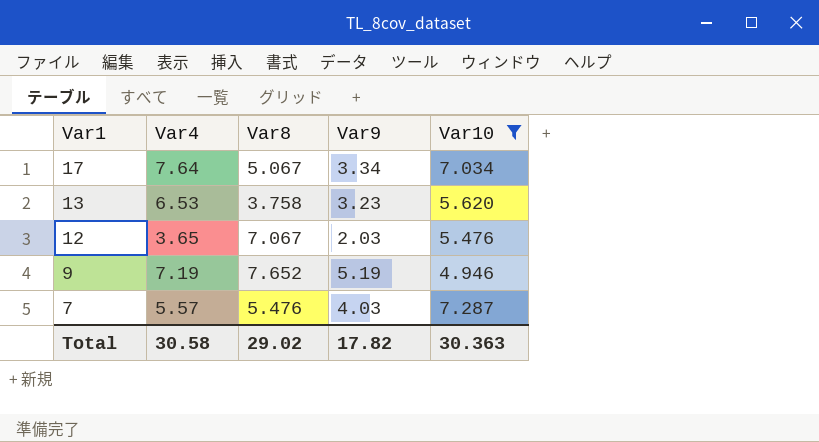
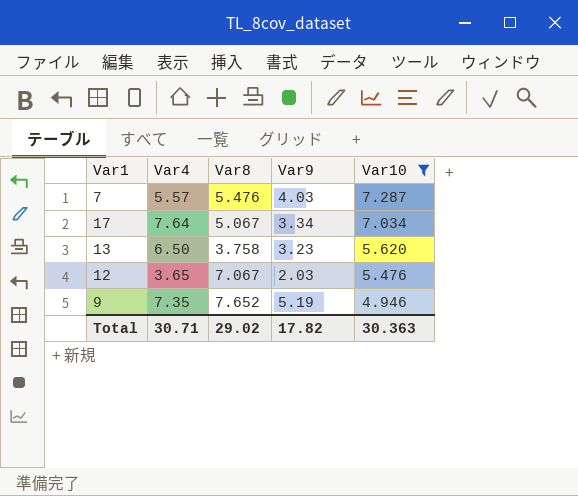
row order: Var1 descending -> Var10 descending
13 | Var4: 6.53 -> 6.50
9 | Var4: 7.19 -> 7.35
Total | Var4: 30.58 -> 30.71

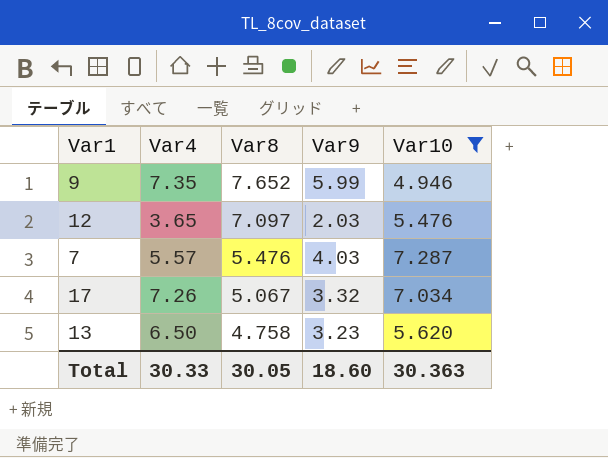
row order: Var10 descending -> Var8 descending
9 | Var9: 5.19 -> 5.99
12 | Var8: 7.067 -> 7.097
17 | Var4: 7.64 -> 7.26
17 | Var9: 3.34 -> 3.32
13 | Var8: 3.758 -> 4.758
Total | Var4: 30.71 -> 30.33
Total | Var8: 29.02 -> 30.05
Total | Var9: 17.82 -> 18.60

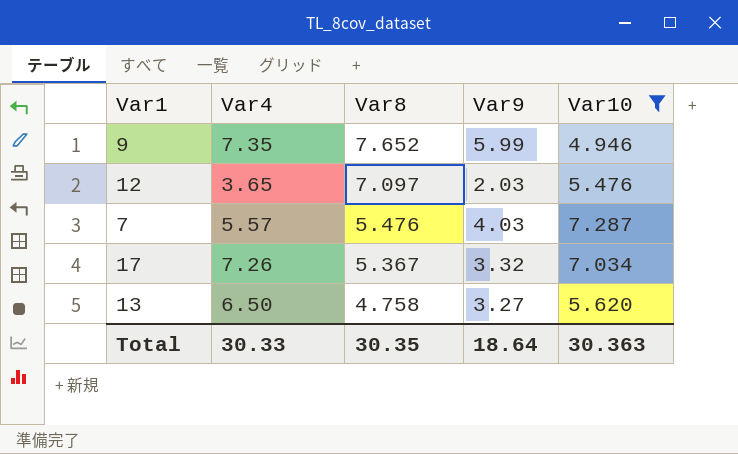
17 | Var8: 5.067 -> 5.367
13 | Var9: 3.23 -> 3.27
Total | Var8: 30.05 -> 30.35
Total | Var9: 18.60 -> 18.64

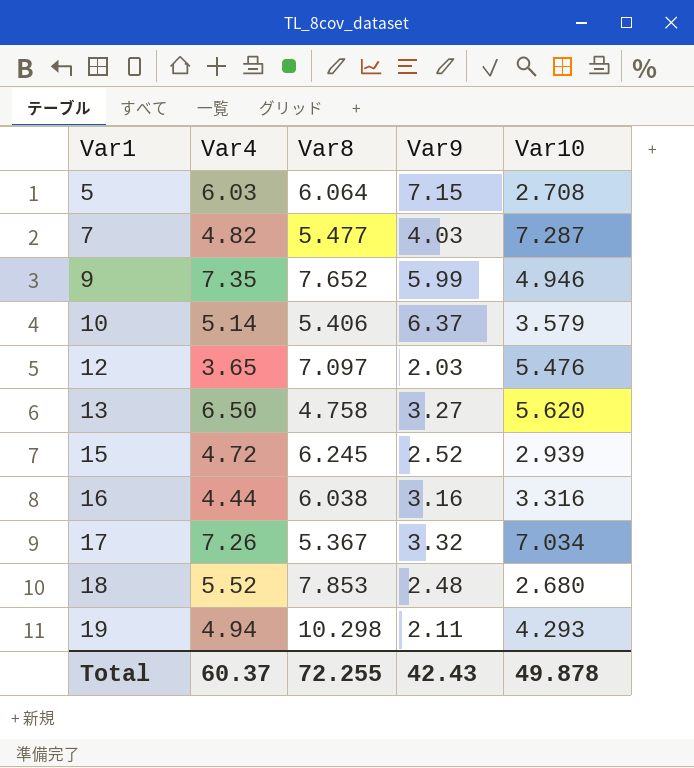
filter: Var10 >= 4.946 -> none
row order: Var8 descending -> Var1 ascending
7 | Var4: 5.57 -> 4.82
7 | Var8: 5.476 -> 5.477
Total | Var4: 30.33 -> 60.37
Total | Var8: 30.35 -> 72.255
Total | Var9: 18.64 -> 42.43
Total | Var10: 30.363 -> 49.878

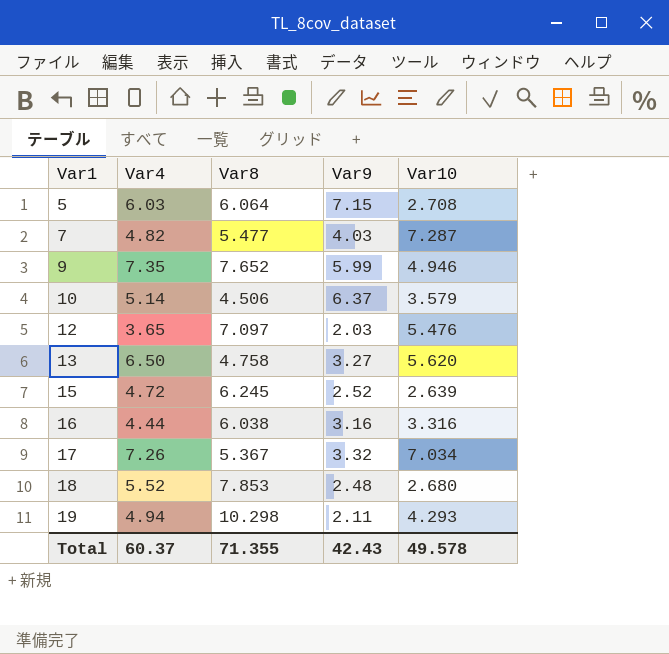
10 | Var8: 5.406 -> 4.506
15 | Var10: 2.939 -> 2.639
Total | Var8: 72.255 -> 71.355
Total | Var10: 49.878 -> 49.578

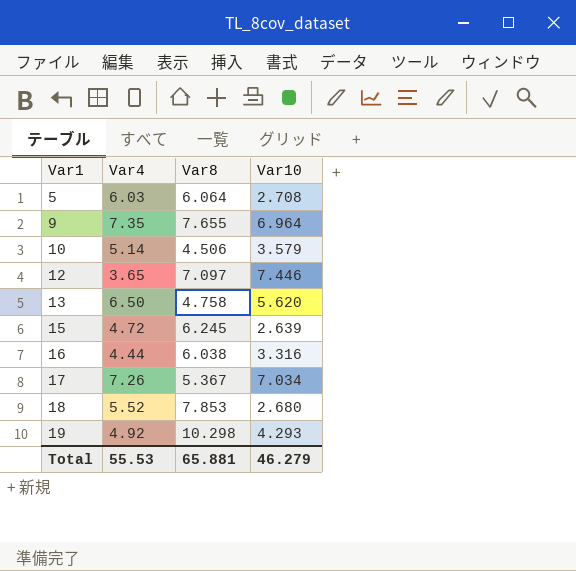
column Var9 | position: 4 -> none
row 7: 4.82 | 5.477 | 4.03 | 7.287 -> none
9 | Var8: 7.652 -> 7.655
9 | Var10: 4.946 -> 6.964
12 | Var10: 5.476 -> 7.446
19 | Var4: 4.94 -> 4.92
Total | Var4: 60.37 -> 55.53
Total | Var8: 71.355 -> 65.881
Total | Var10: 49.578 -> 46.279

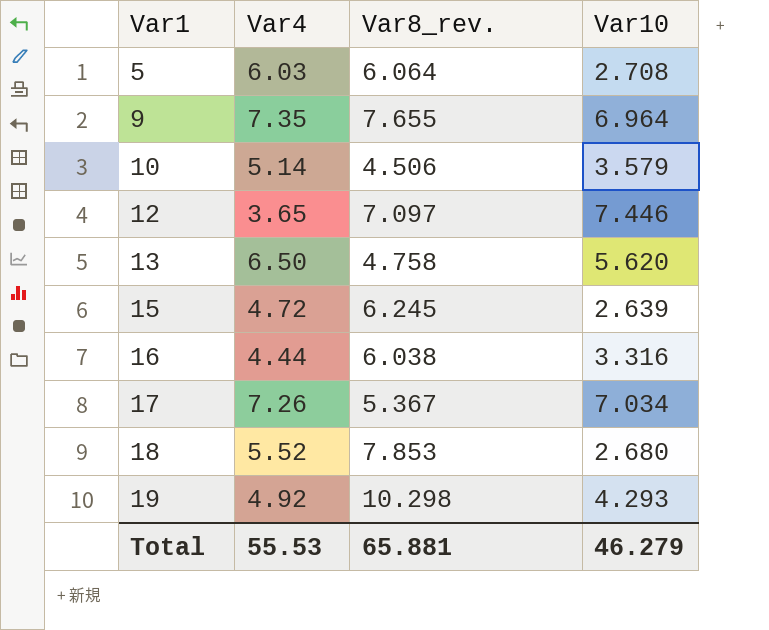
column name: Var8 -> Var8_rev.

